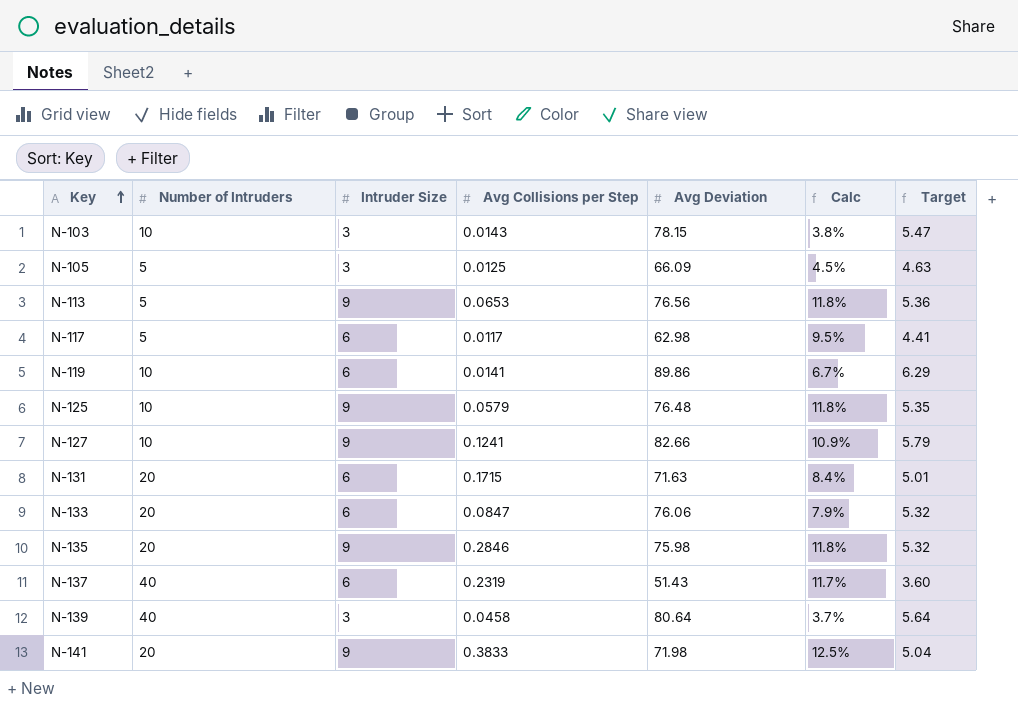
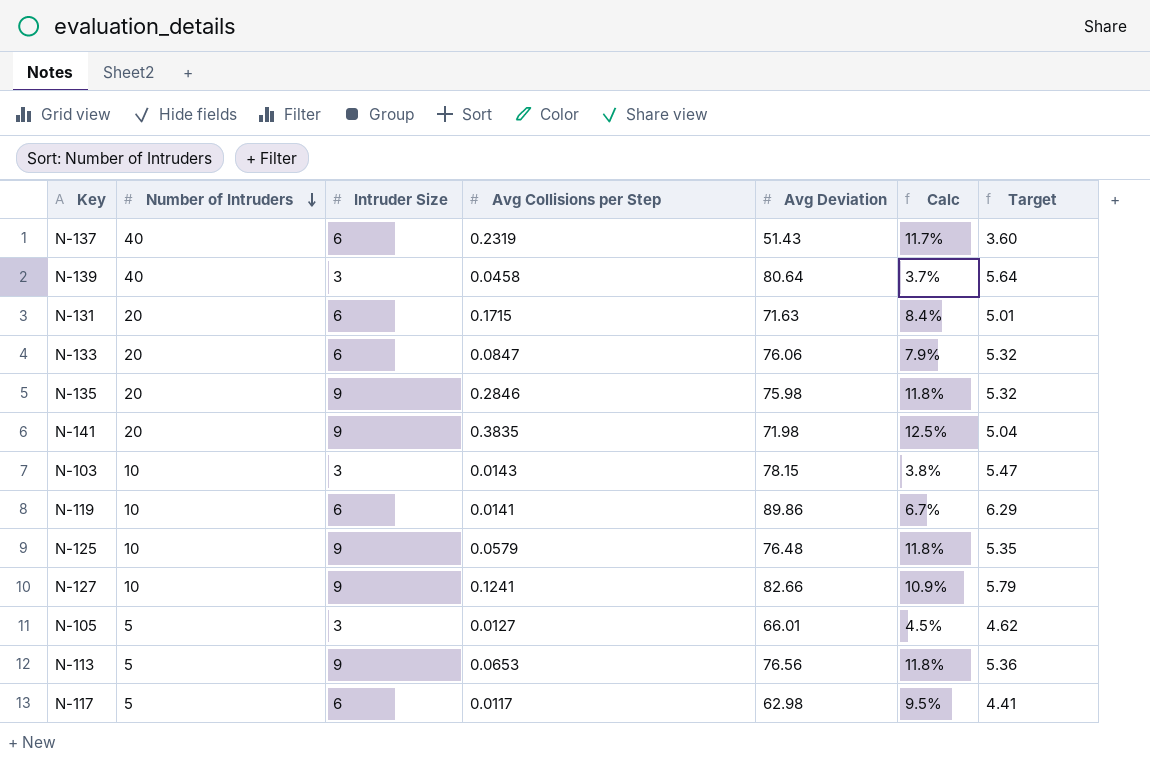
row order: Key ascending -> Number of Intruders descending
N-141 | Avg Collisions per Step: 0.3833 -> 0.3835
N-105 | Avg Collisions per Step: 0.0125 -> 0.0127
N-105 | Avg Deviation: 66.09 -> 66.01
N-105 | Target: 4.63 -> 4.62

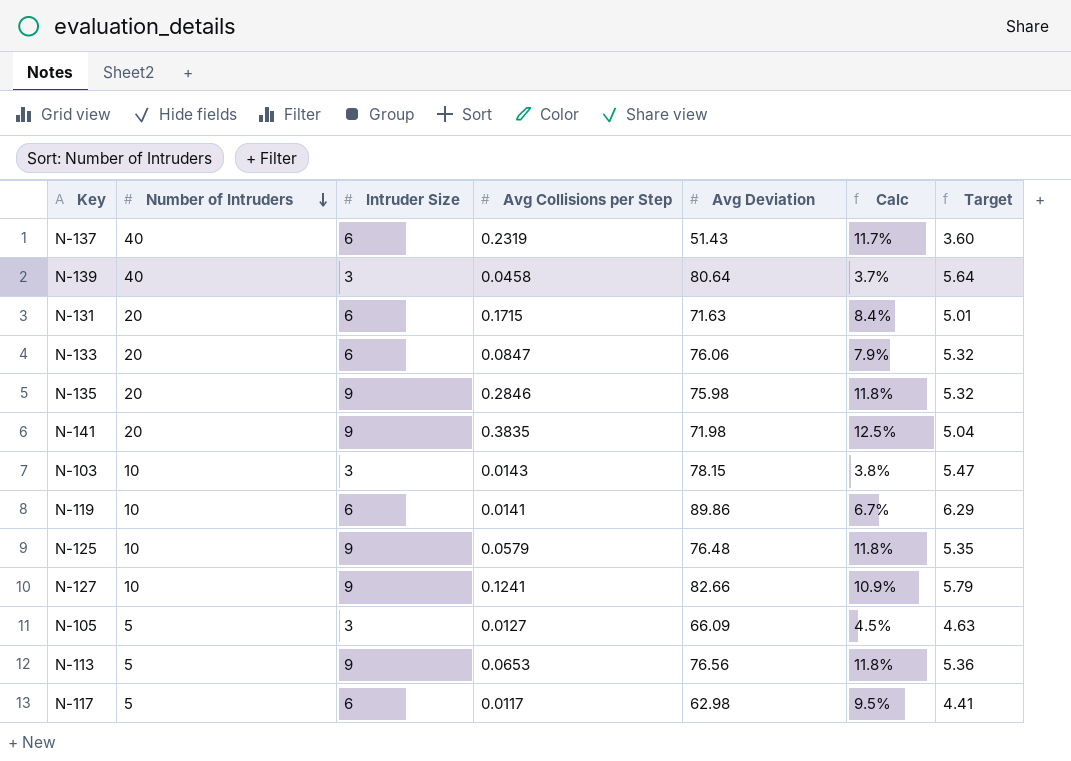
N-105 | Avg Deviation: 66.01 -> 66.09
N-105 | Target: 4.62 -> 4.63

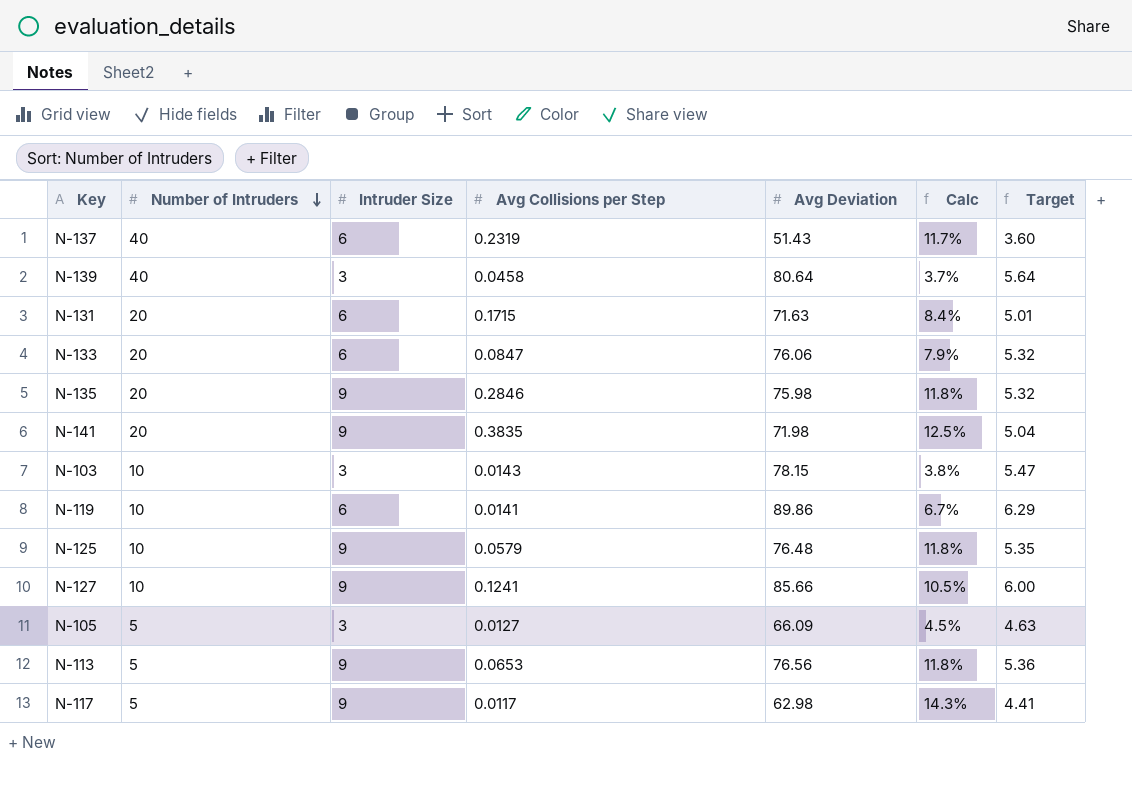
N-127 | Avg Deviation: 82.66 -> 85.66
N-127 | Calc: 10.9% -> 10.5%
N-127 | Target: 5.79 -> 6.00
N-117 | Intruder Size: 6 -> 9
N-117 | Calc: 9.5% -> 14.3%

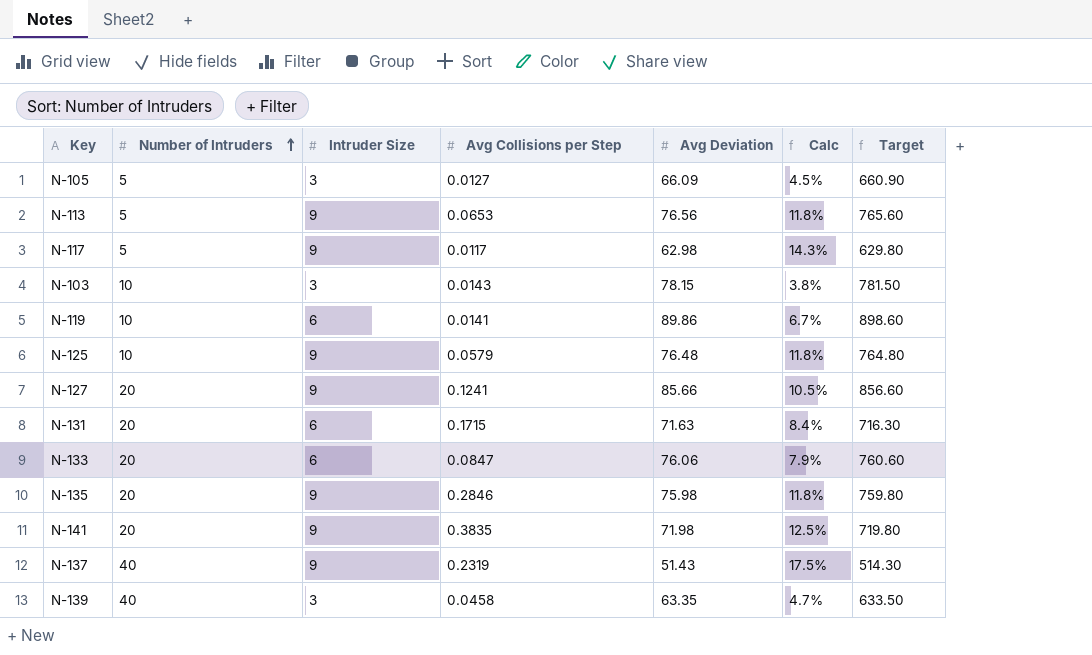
row order: Number of Intruders descending -> Number of Intruders ascending
column Target | formula: [Avg Deviation] * 0.07 -> [Avg Deviation] * 10
N-127 | Number of Intruders: 10 -> 20
N-137 | Intruder Size: 6 -> 9
N-137 | Calc: 11.7% -> 17.5%
N-139 | Avg Deviation: 80.64 -> 63.35
N-139 | Calc: 3.7% -> 4.7%

